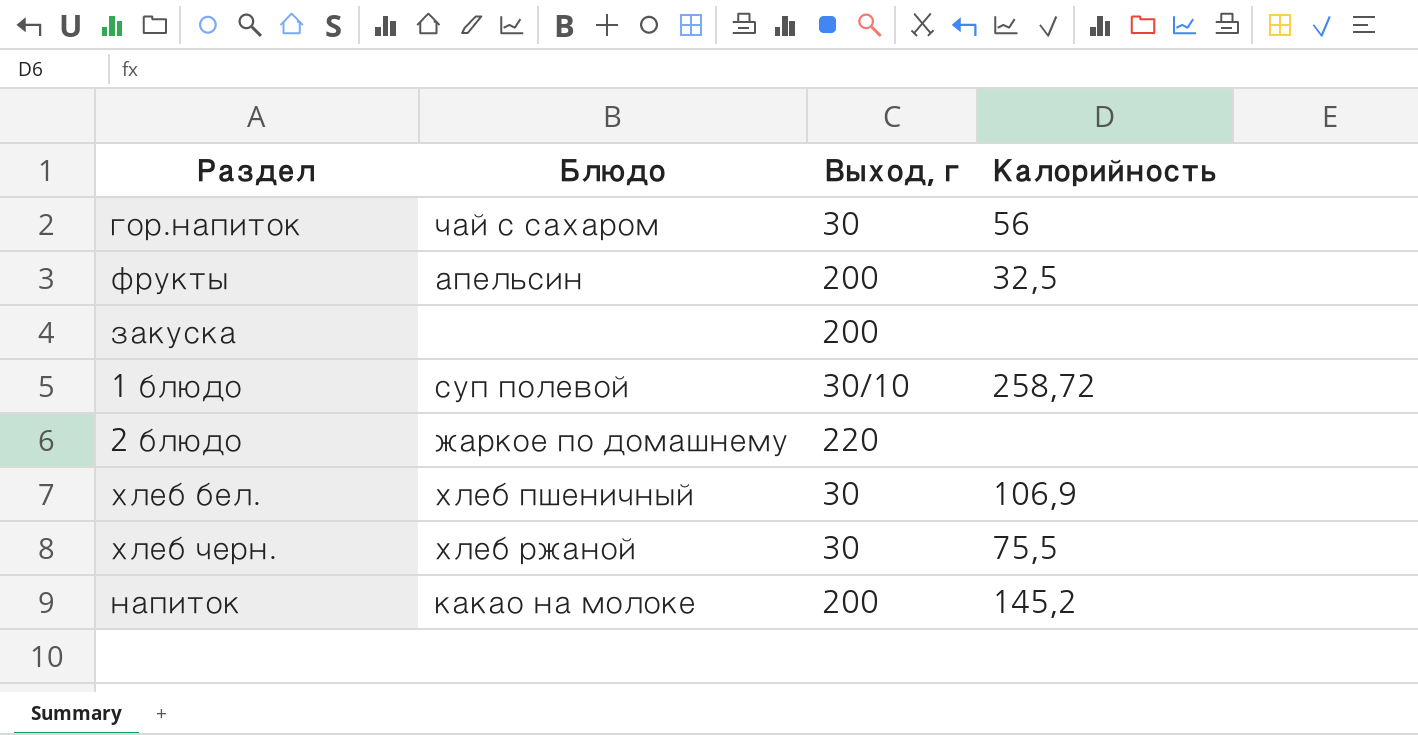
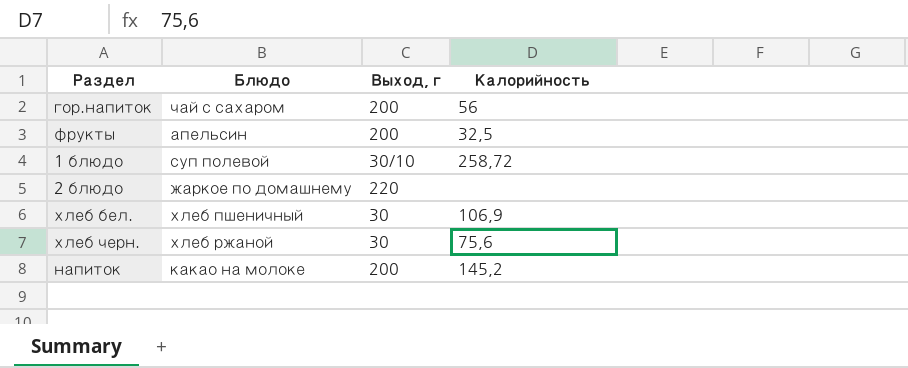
row закуска: none | 200 | none -> none
гор.напиток | Выход, г: 30 -> 200
хлеб черн. | Калорийность: 75,5 -> 75,6

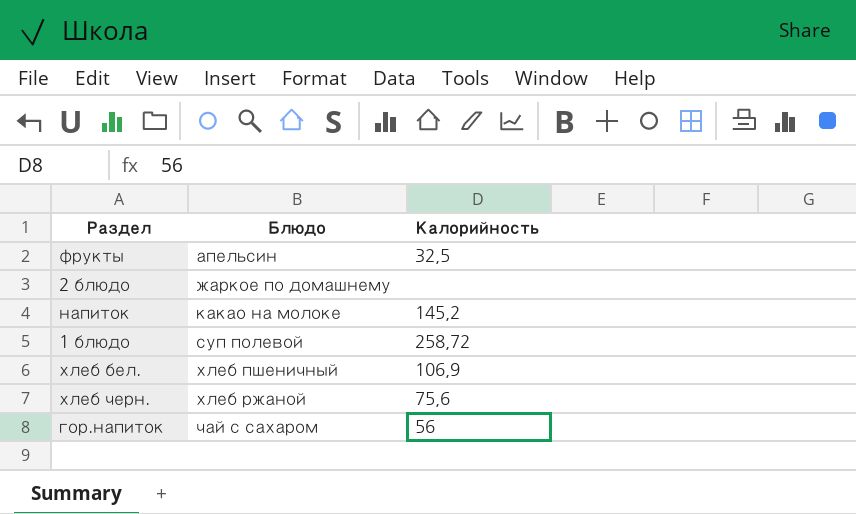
row order: none -> Блюдо ascending
column Выход, г | position: 3 -> none

